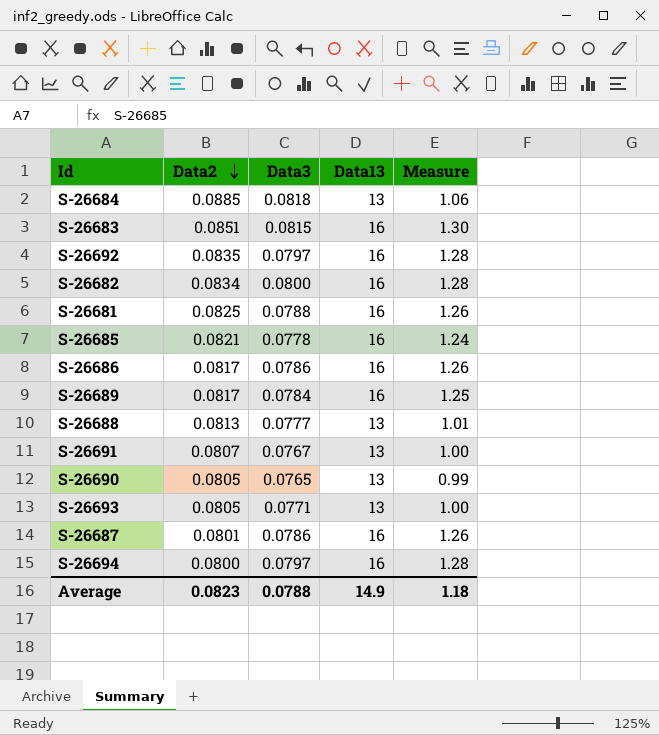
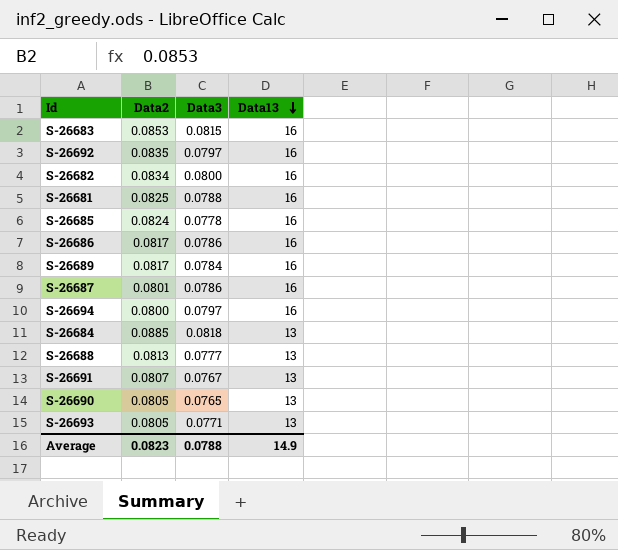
row order: Data2 descending -> Data13 descending
column Measure | formula: [Data3] * [Data13] -> none
S-26683 | Data2: 0.0851 -> 0.0853
S-26685 | Data2: 0.0821 -> 0.0824

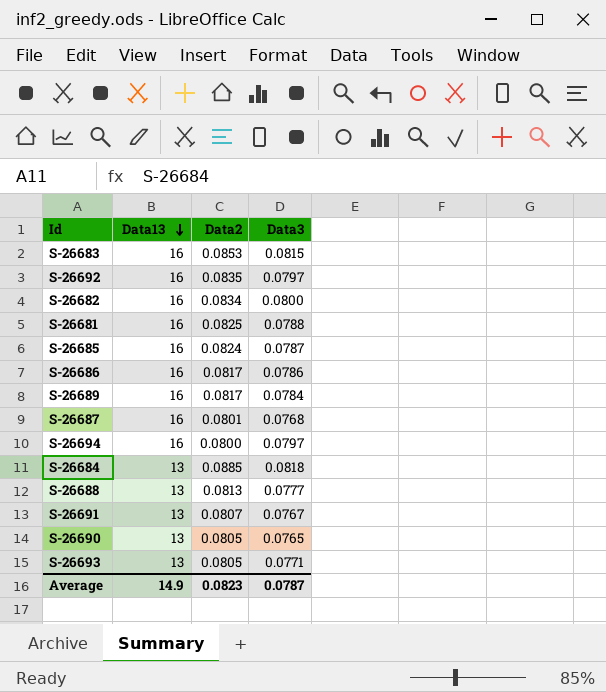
column Data13 | position: 4 -> 2
S-26685 | Data3: 0.0778 -> 0.0787
S-26687 | Data3: 0.0786 -> 0.0768
Average | Data3: 0.0788 -> 0.0787

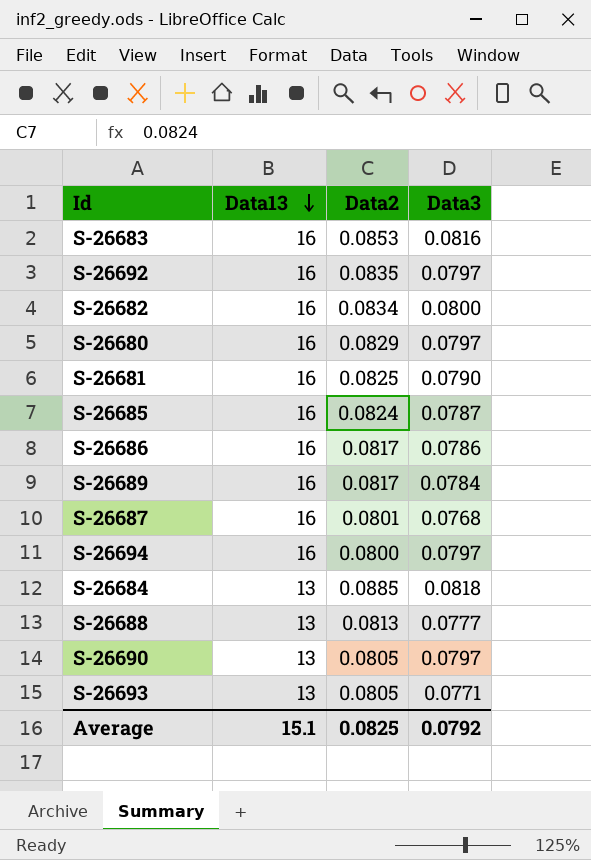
row S-26691: 13 | 0.0807 | 0.0767 -> none
S-26683 | Data3: 0.0815 -> 0.0816
row S-26680: none -> 16 | 0.0829 | 0.0797
S-26681 | Data3: 0.0788 -> 0.0790
S-26690 | Data3: 0.0765 -> 0.0797
Average | Data13: 14.9 -> 15.1
Average | Data2: 0.0823 -> 0.0825
Average | Data3: 0.0787 -> 0.0792

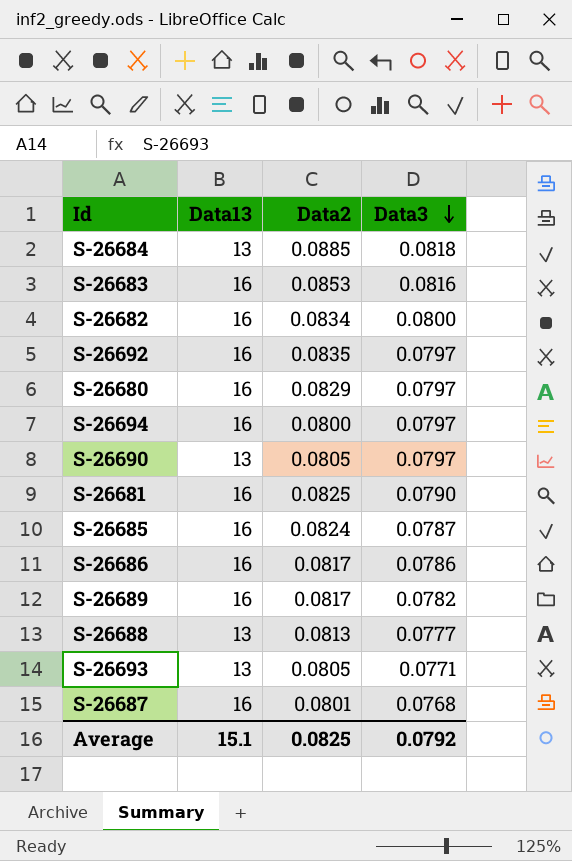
row order: Data13 descending -> Data3 descending
S-26689 | Data3: 0.0784 -> 0.0782

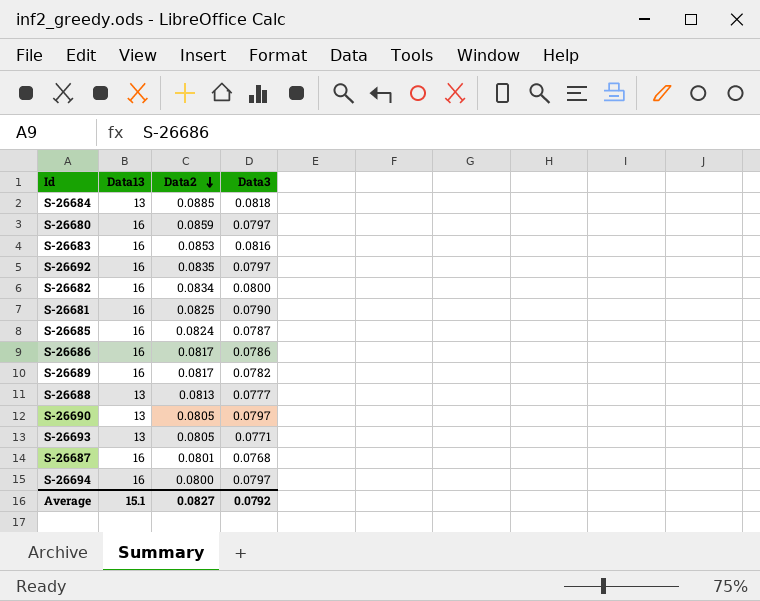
row order: Data3 descending -> Data2 descending
S-26680 | Data2: 0.0829 -> 0.0859
Average | Data2: 0.0825 -> 0.0827

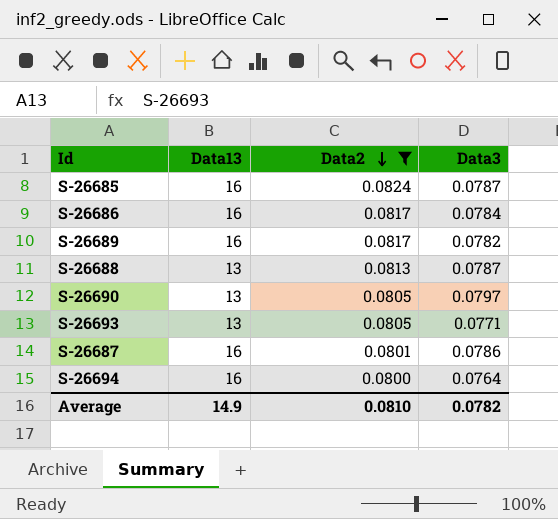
filter: none -> Data2 <= 0.0824
S-26686 | Data3: 0.0786 -> 0.0784
S-26688 | Data3: 0.0777 -> 0.0787
S-26687 | Data3: 0.0768 -> 0.0786
S-26694 | Data3: 0.0797 -> 0.0764
Average | Data13: 15.1 -> 14.9
Average | Data2: 0.0827 -> 0.0810
Average | Data3: 0.0792 -> 0.0782

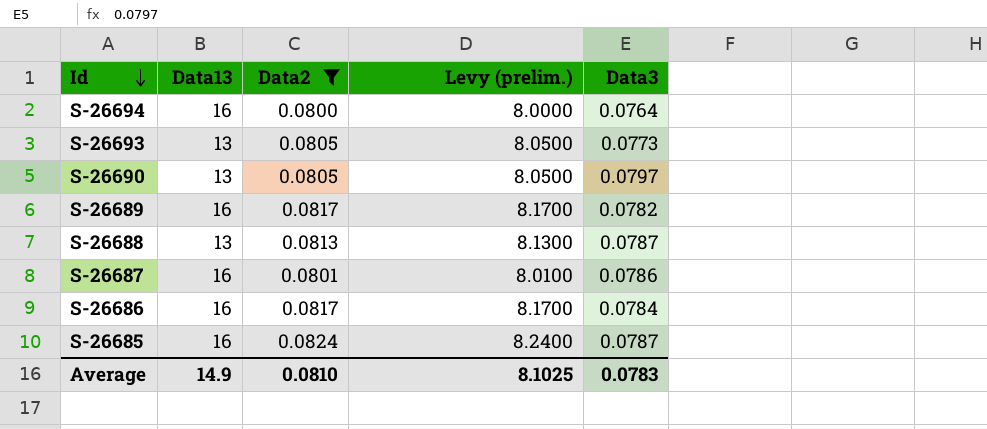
row order: Data2 descending -> Id descending
column Levy (prelim.) | formula: none -> [Data2] * 100
S-26693 | Data3: 0.0771 -> 0.0773
Average | Data3: 0.0782 -> 0.0783

